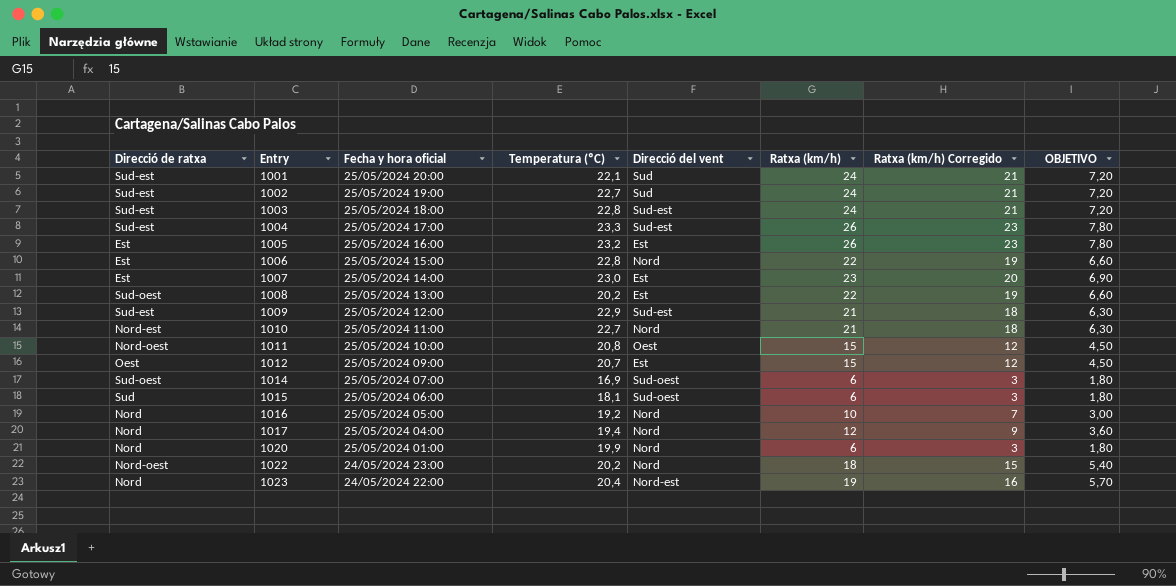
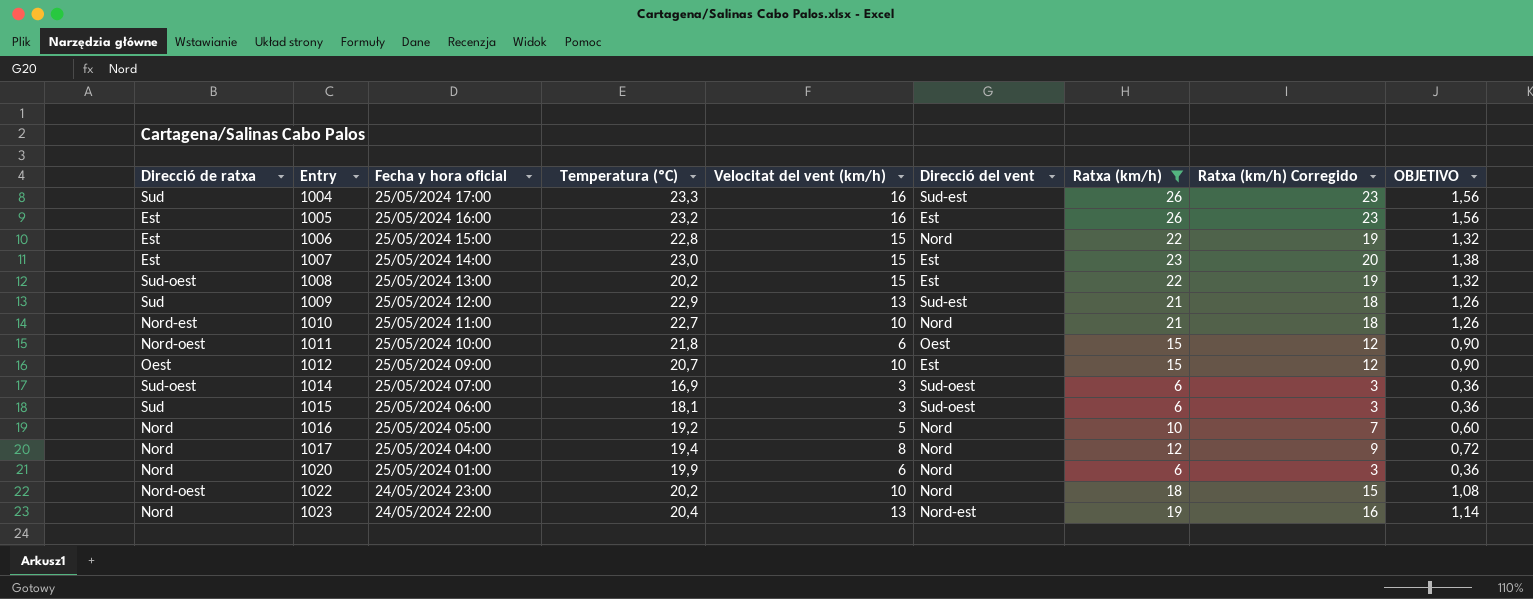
filter: none -> Ratxa (km/h) != 24
column Velocitat del vent (km/h) | position: none -> 5
column OBJETIVO | formula: [Ratxa (km/h)] * 0,3 -> [Ratxa (km/h)] * 0,06
1004 | Direcció de ratxa: Sud-est -> Sud
1009 | Direcció de ratxa: Sud-est -> Sud
1011 | Temperatura (ºC): 20,8 -> 21,8

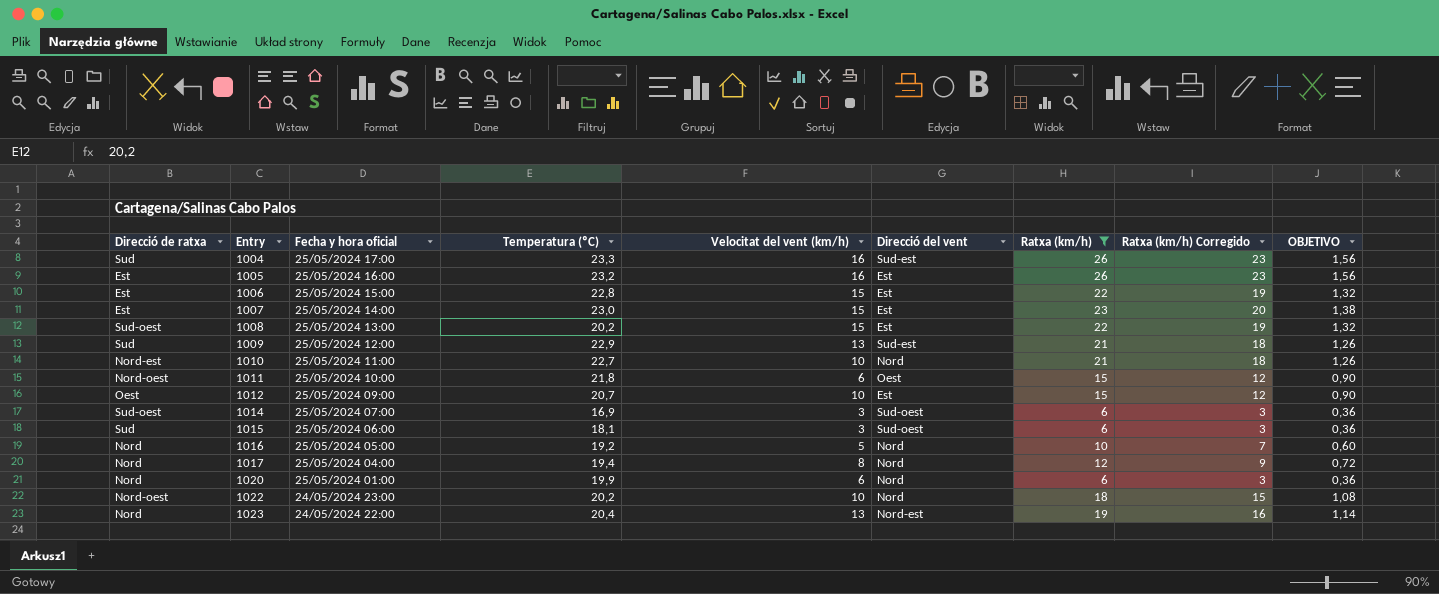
1006 | Direcció del vent: Nord -> Est

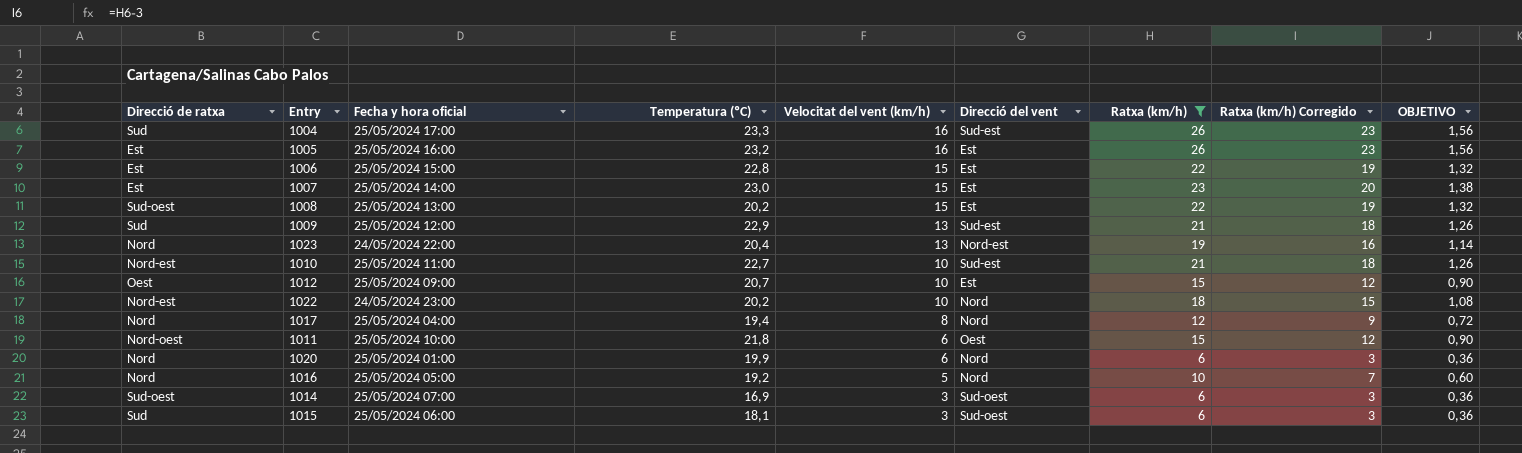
row order: Entry ascending -> Velocitat del vent (km/h) descending
1010 | Direcció del vent: Nord -> Sud-est
1022 | Direcció de ratxa: Nord-oest -> Nord-est

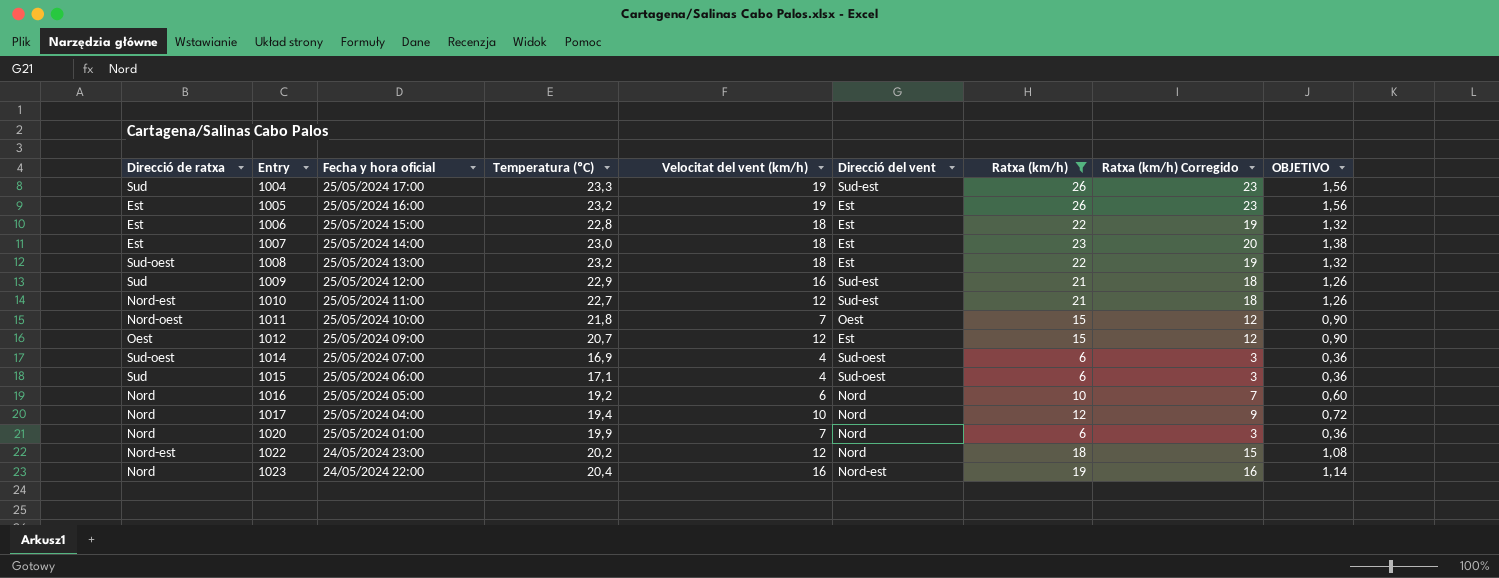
row order: Velocitat del vent (km/h) descending -> Entry ascending
1004 | Velocitat del vent (km/h): 16 -> 19
1005 | Velocitat del vent (km/h): 16 -> 19
1006 | Velocitat del vent (km/h): 15 -> 18
1007 | Velocitat del vent (km/h): 15 -> 18
1008 | Temperatura (ºC): 20,2 -> 23,2
1008 | Velocitat del vent (km/h): 15 -> 18
1009 | Velocitat del vent (km/h): 13 -> 16
1010 | Velocitat del vent (km/h): 10 -> 12
1011 | Velocitat del vent (km/h): 6 -> 7
1012 | Velocitat del vent (km/h): 10 -> 12
1014 | Velocitat del vent (km/h): 3 -> 4
1015 | Temperatura (ºC): 18,1 -> 17,1
1015 | Velocitat del vent (km/h): 3 -> 4
1016 | Velocitat del vent (km/h): 5 -> 6
1017 | Velocitat del vent (km/h): 8 -> 10
1020 | Velocitat del vent (km/h): 6 -> 7
1022 | Velocitat del vent (km/h): 10 -> 12
1023 | Velocitat del vent (km/h): 13 -> 16

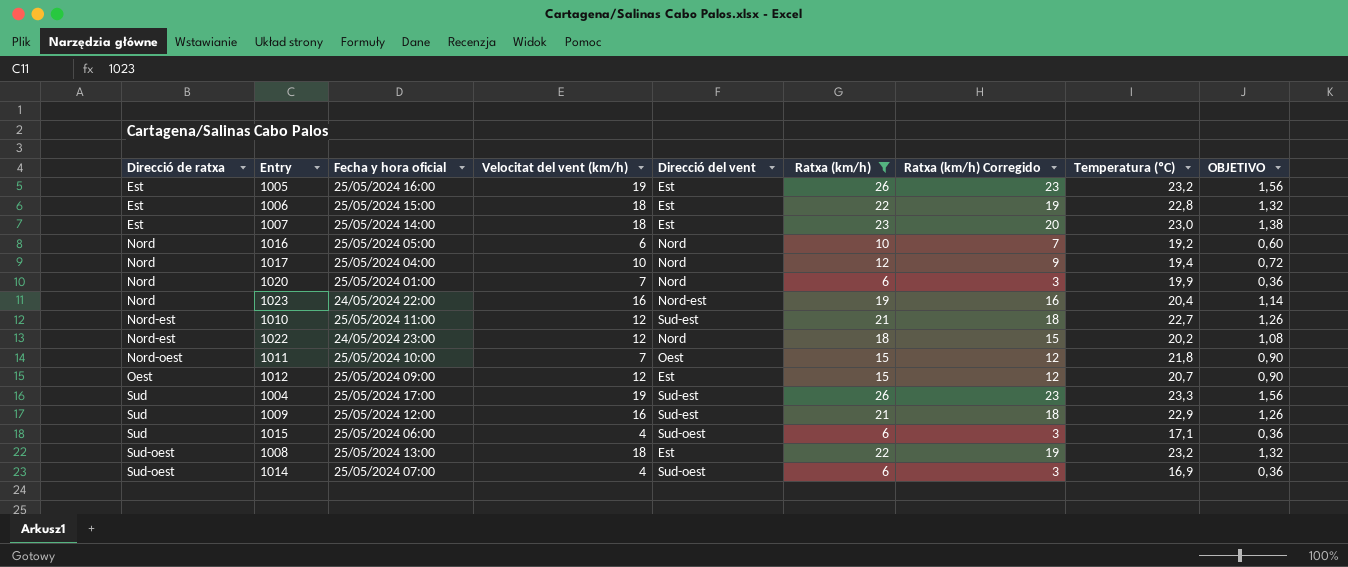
row order: Entry ascending -> Direcció de ratxa ascending
column Temperatura (ºC) | position: 4 -> 8

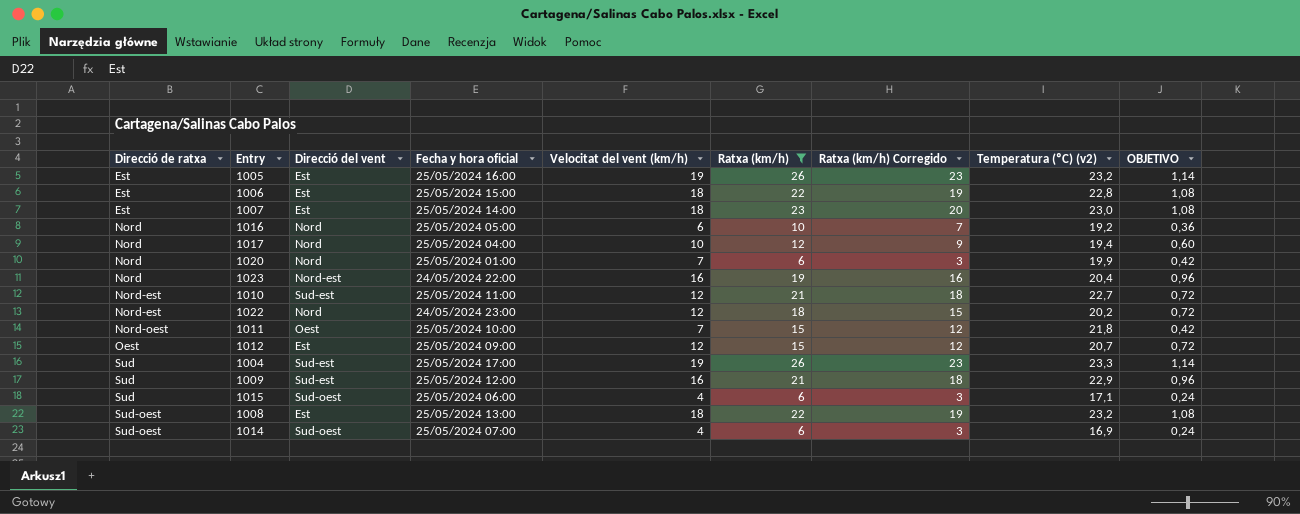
column Direcció del vent | position: 5 -> 3
column name: Temperatura (ºC) -> Temperatura (ºC) (v2)
column OBJETIVO | formula: [Ratxa (km/h)] * 0,06 -> [Velocitat del vent (km/h)] * 0,06

